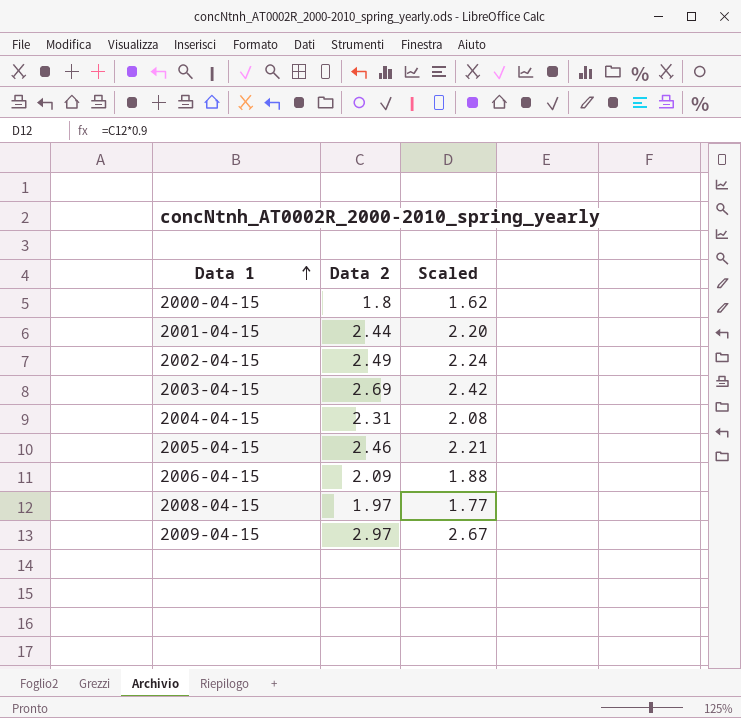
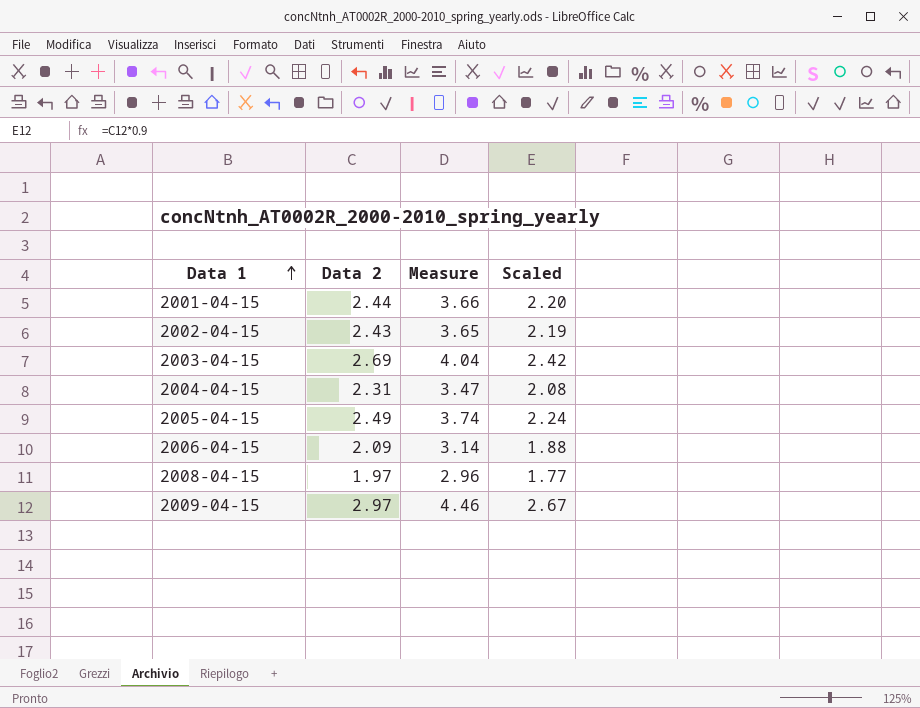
column Measure | formula: none -> [Data 2] * 1.5
row 2000-04-15: 1.8 | 1.62 -> none
2002-04-15 | Data 2: 2.49 -> 2.43
2002-04-15 | Scaled: 2.24 -> 2.19
2005-04-15 | Data 2: 2.46 -> 2.49
2005-04-15 | Scaled: 2.21 -> 2.24

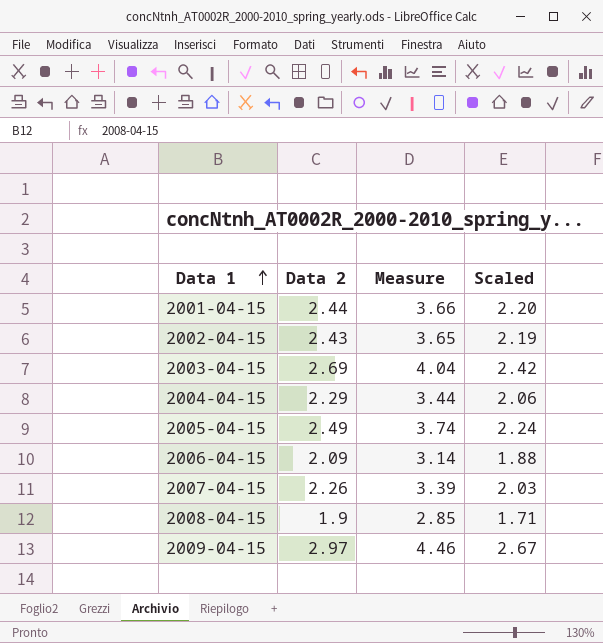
2004-04-15 | Data 2: 2.31 -> 2.29
2004-04-15 | Measure: 3.47 -> 3.44
2004-04-15 | Scaled: 2.08 -> 2.06
row 2007-04-15: none -> 2.26 | 3.39 | 2.03
2008-04-15 | Data 2: 1.97 -> 1.9
2008-04-15 | Measure: 2.96 -> 2.85
2008-04-15 | Scaled: 1.77 -> 1.71

